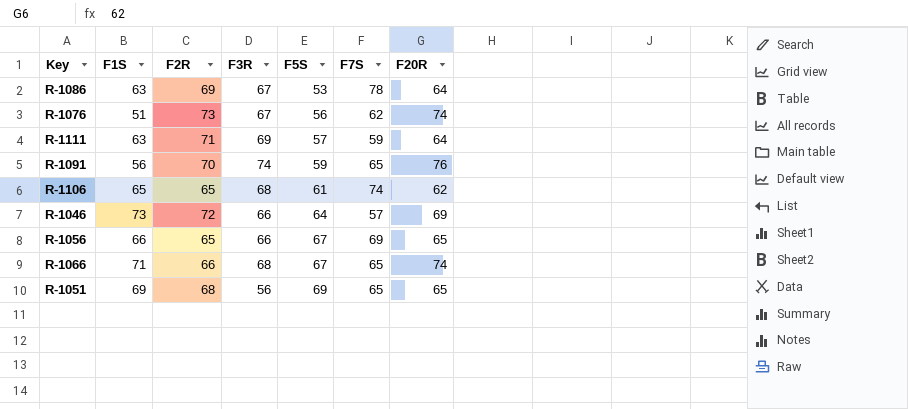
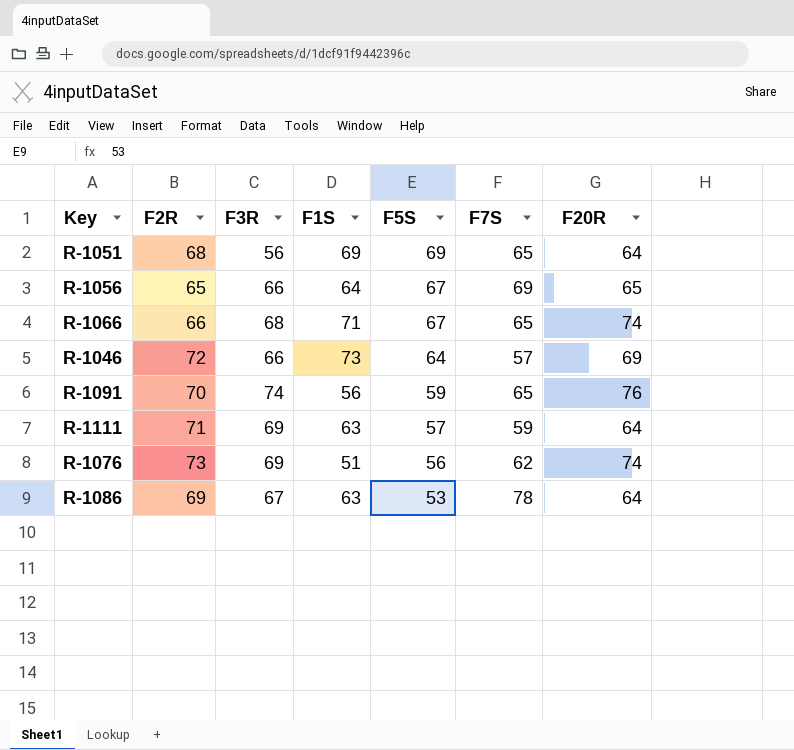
row order: F5S ascending -> F5S descending
column F1S | position: 2 -> 4
row R-1106: 65 | 65 | 68 | 61 | 74 | 62 -> none
R-1051 | F20R: 65 -> 64
R-1056 | F1S: 66 -> 64
R-1076 | F3R: 67 -> 69

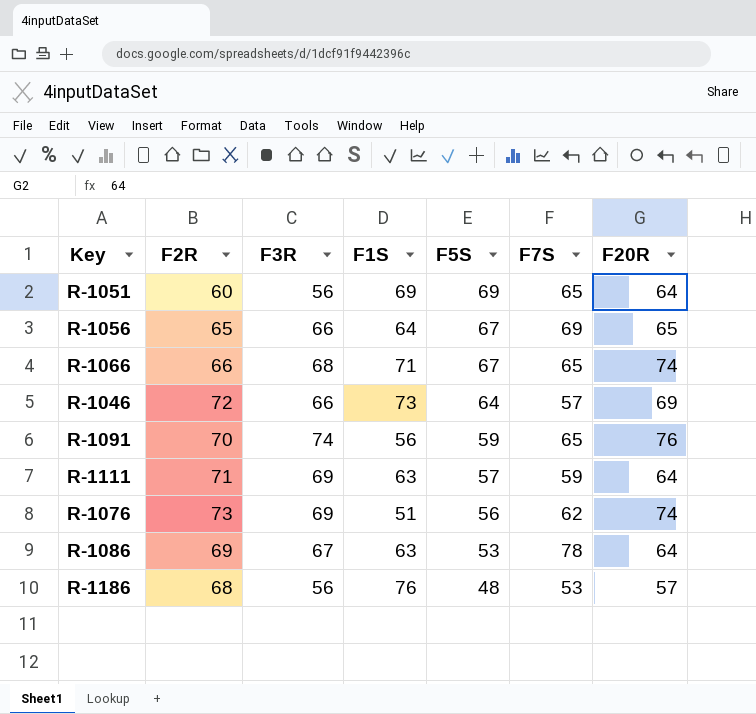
R-1051 | F2R: 68 -> 60
row R-1186: none -> 68 | 56 | 76 | 48 | 53 | 57

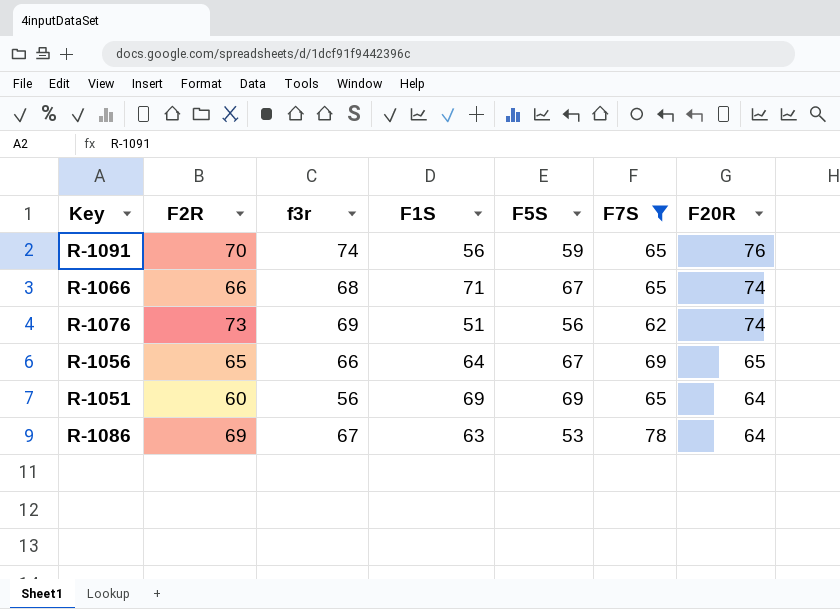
filter: none -> F7S >= 62
row order: F5S descending -> F20R descending
column name: F3R -> f3r

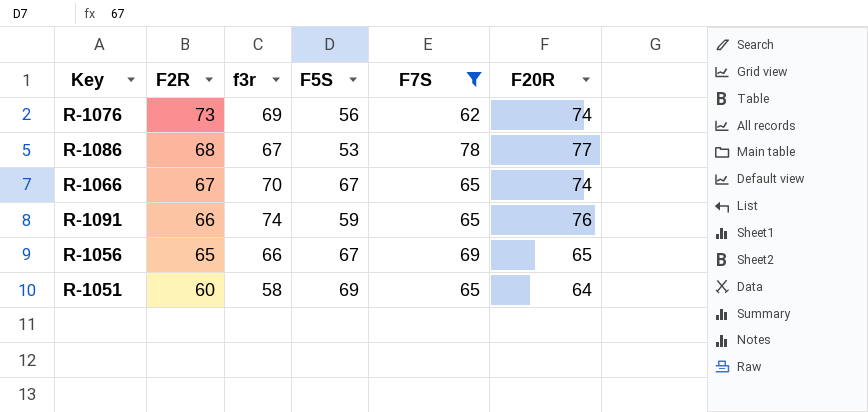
row order: F20R descending -> F2R descending
column F1S | position: 4 -> none
R-1086 | F2R: 69 -> 68
R-1086 | F20R: 64 -> 77
R-1066 | F2R: 66 -> 67
R-1066 | f3r: 68 -> 70
R-1091 | F2R: 70 -> 66
R-1051 | f3r: 56 -> 58

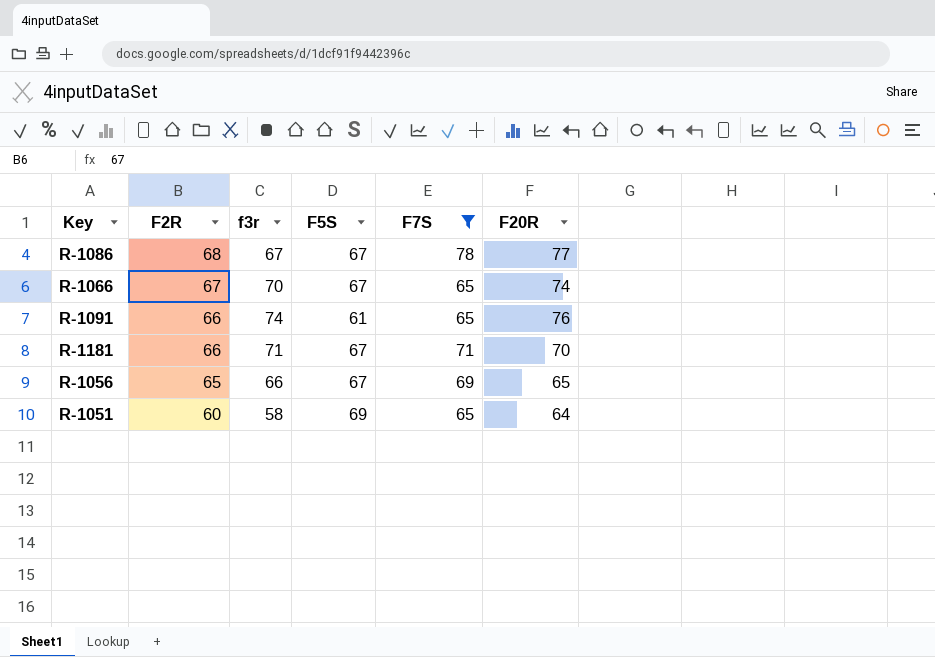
row R-1076: 73 | 69 | 56 | 62 | 74 -> none
R-1086 | F5S: 53 -> 67
R-1091 | F5S: 59 -> 61
row R-1181: none -> 66 | 71 | 67 | 71 | 70

